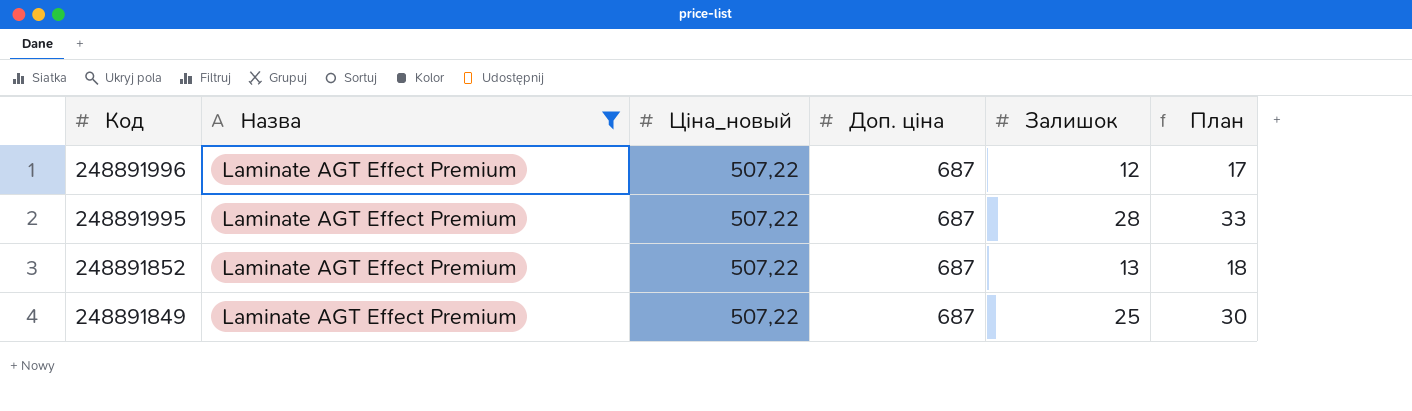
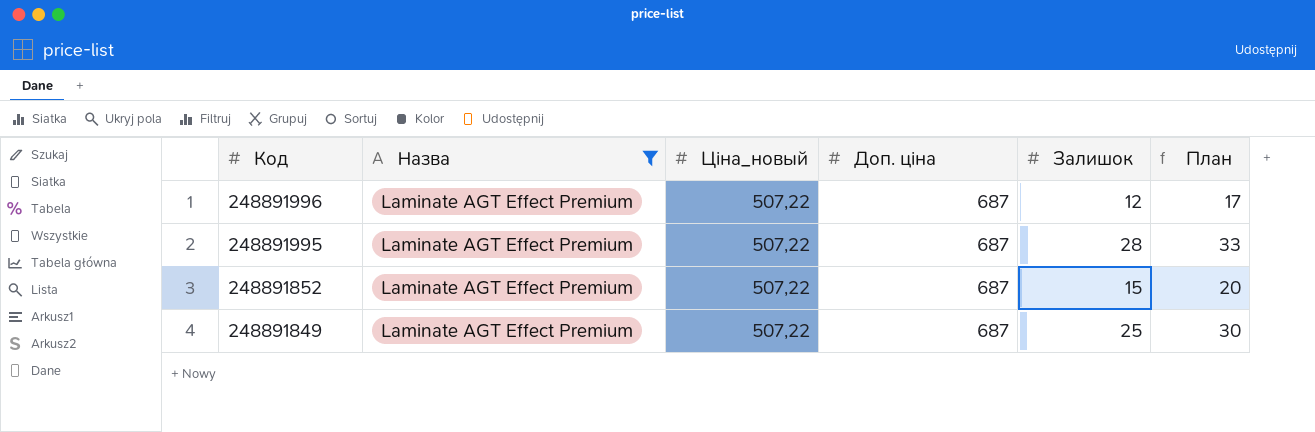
248891852 | Залишок: 13 -> 15
248891852 | План: 18 -> 20

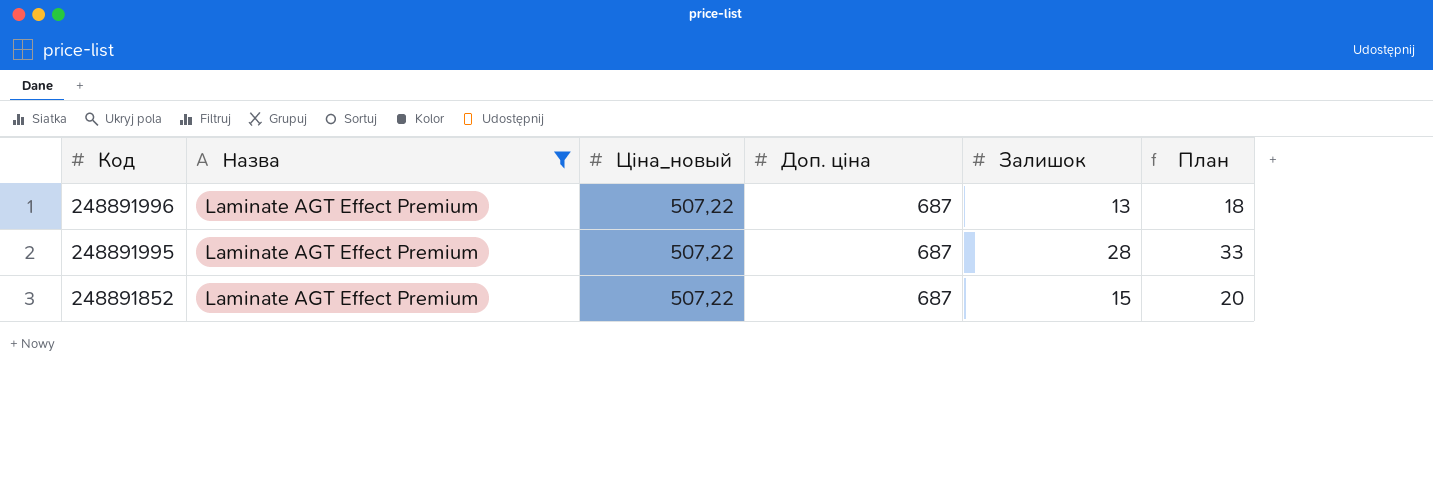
row 248891849: Laminate AGT Effect Premium | 507,22 | 687 | 25 | 30 -> none
248891996 | Залишок: 12 -> 13
248891996 | План: 17 -> 18

